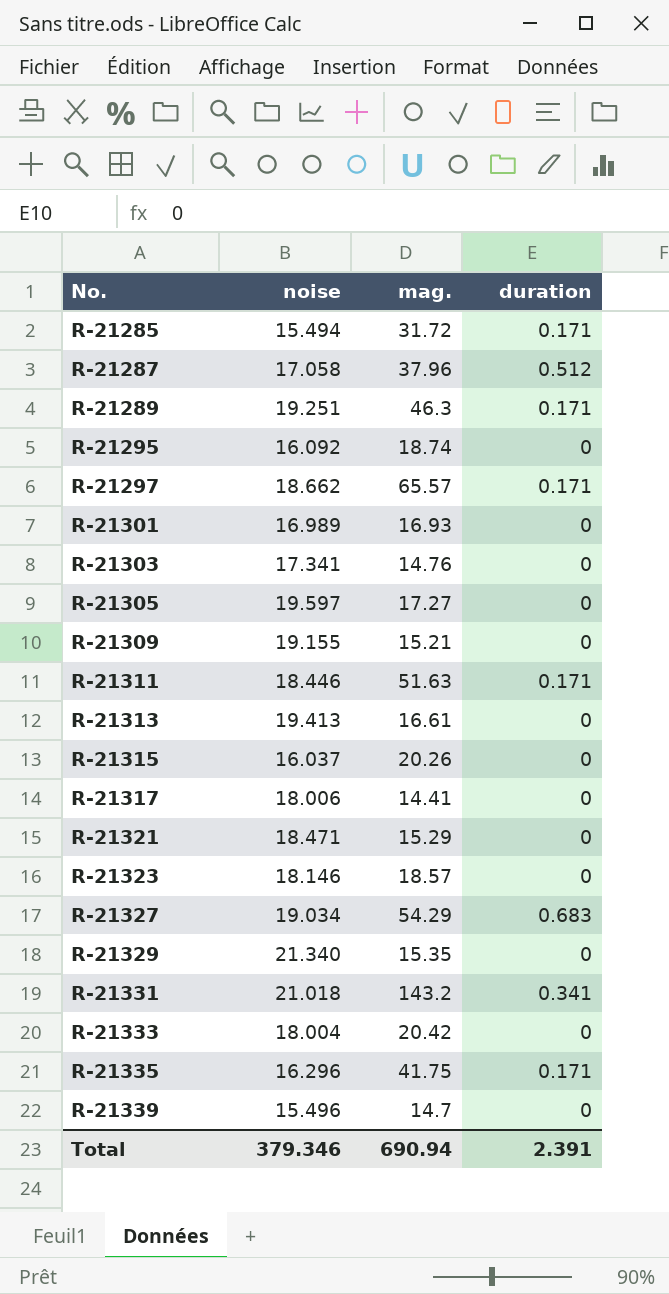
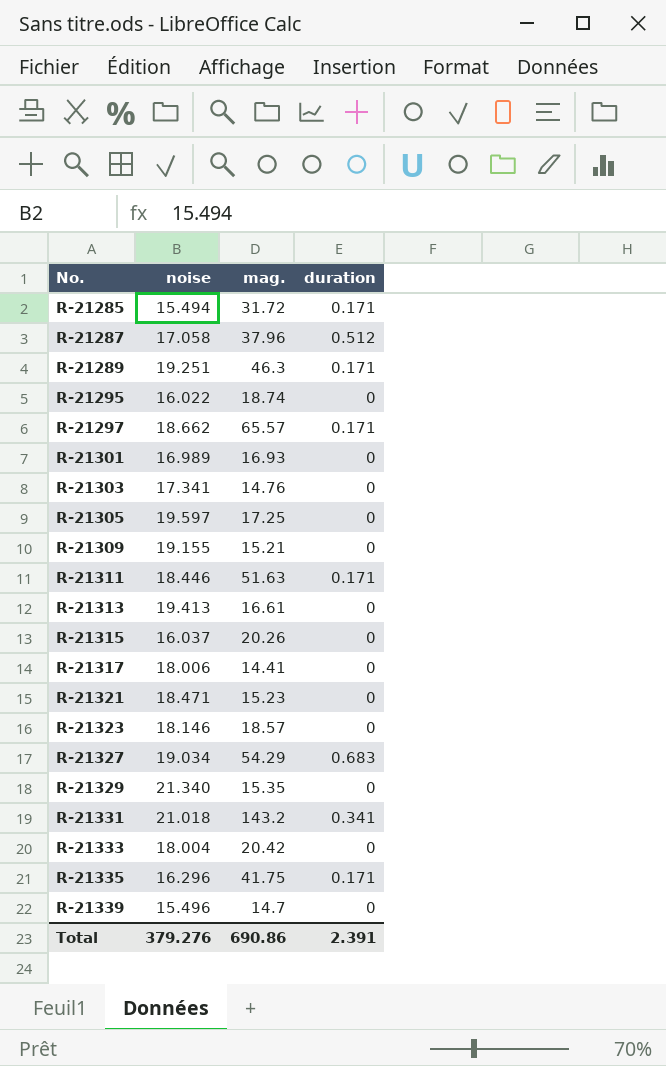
R-21295 | noise: 16.092 -> 16.022
R-21305 | mag.: 17.27 -> 17.25
R-21321 | mag.: 15.29 -> 15.23
Total | noise: 379.346 -> 379.276
Total | mag.: 690.94 -> 690.86

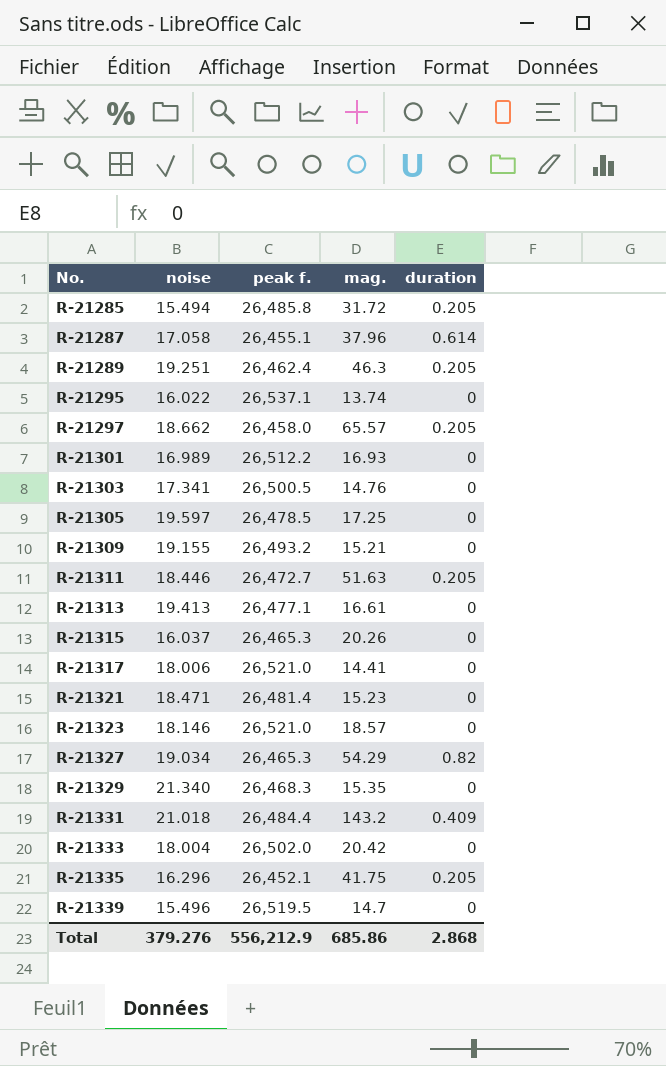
column peak f. | position: none -> 3
R-21285 | duration: 0.171 -> 0.205
R-21287 | duration: 0.512 -> 0.614
R-21289 | duration: 0.171 -> 0.205
R-21295 | mag.: 18.74 -> 13.74
R-21297 | duration: 0.171 -> 0.205
R-21311 | duration: 0.171 -> 0.205
R-21327 | duration: 0.683 -> 0.82
R-21331 | duration: 0.341 -> 0.409
R-21335 | duration: 0.171 -> 0.205
Total | mag.: 690.86 -> 685.86
Total | duration: 2.391 -> 2.868

